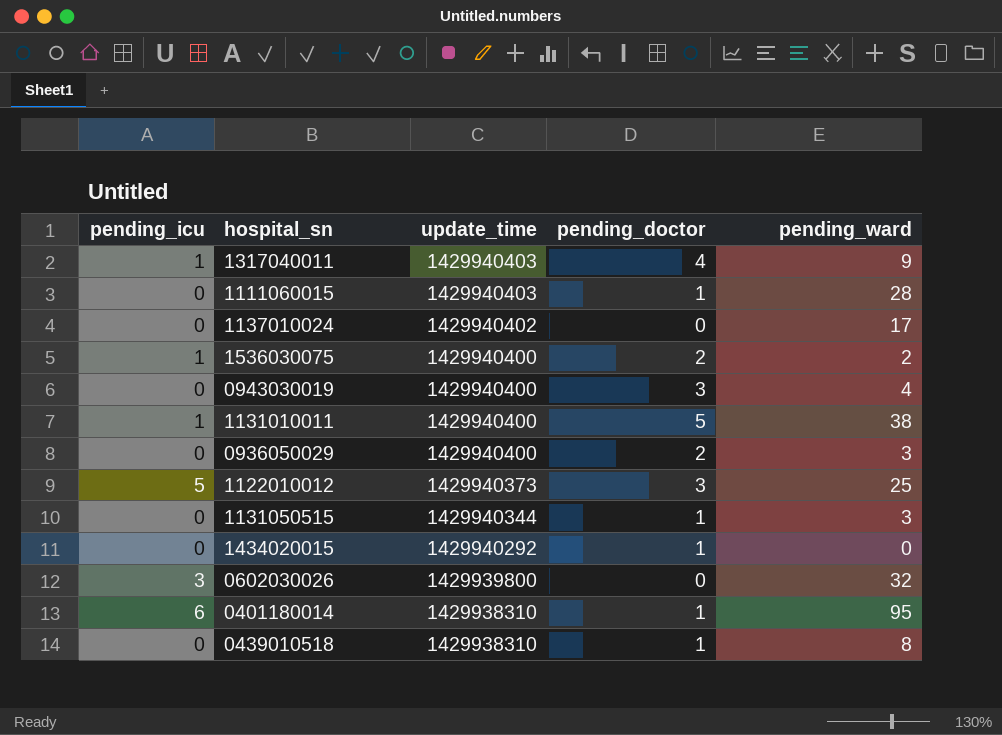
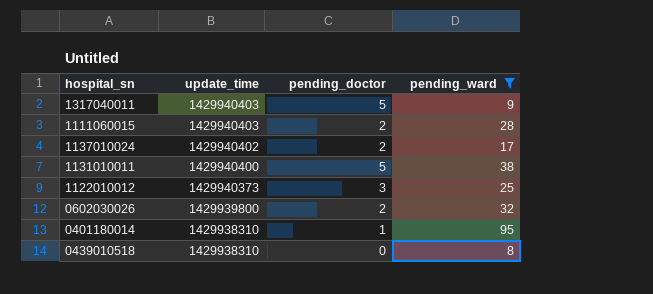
filter: none -> pending_ward >= 8
column pending_icu | position: 1 -> none
1317040011 | pending_doctor: 4 -> 5
1111060015 | pending_doctor: 1 -> 2
1137010024 | pending_doctor: 0 -> 2
0602030026 | pending_doctor: 0 -> 2
0439010518 | pending_doctor: 1 -> 0

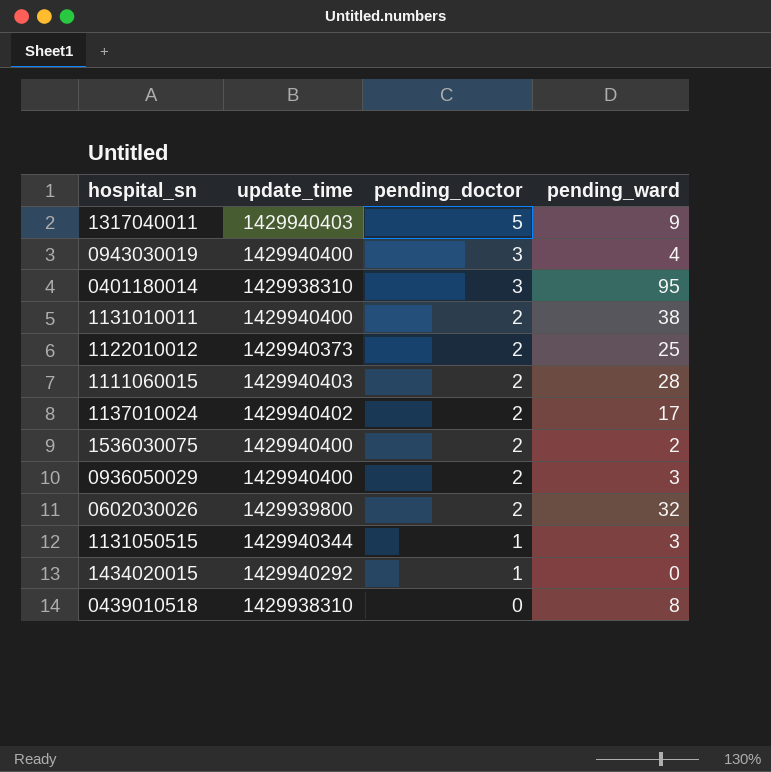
filter: pending_ward >= 8 -> none
row order: update_time descending -> pending_doctor descending
0401180014 | pending_doctor: 1 -> 3
1131010011 | pending_doctor: 5 -> 2
1122010012 | pending_doctor: 3 -> 2

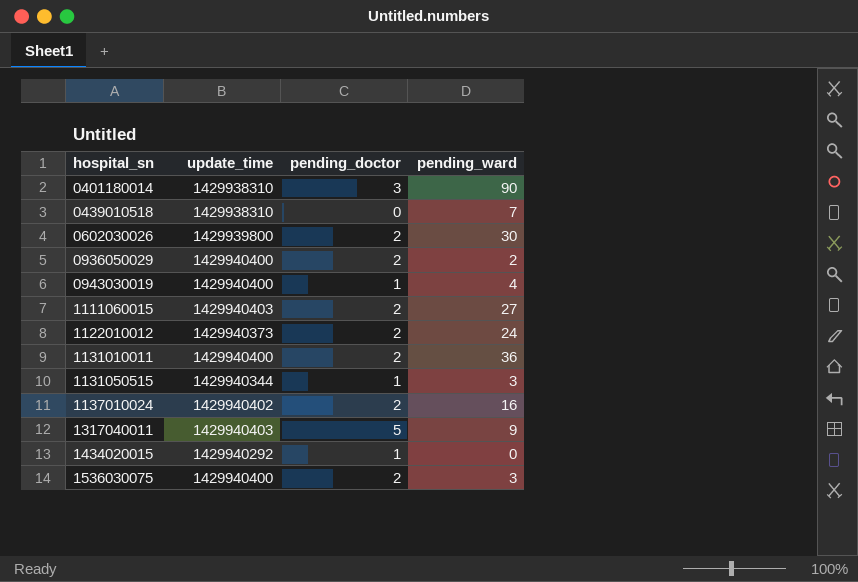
row order: pending_doctor descending -> hospital_sn ascending
0401180014 | pending_ward: 95 -> 90
0439010518 | pending_ward: 8 -> 7
0602030026 | pending_ward: 32 -> 30
0936050029 | pending_ward: 3 -> 2
0943030019 | pending_doctor: 3 -> 1
1111060015 | pending_ward: 28 -> 27
1122010012 | pending_ward: 25 -> 24
1131010011 | pending_ward: 38 -> 36
1137010024 | pending_ward: 17 -> 16
1536030075 | pending_ward: 2 -> 3

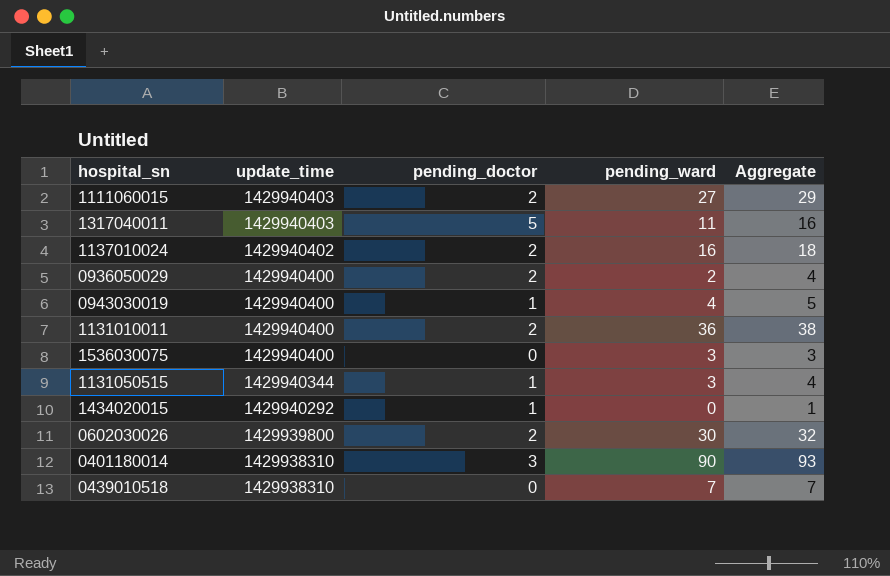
row order: hospital_sn ascending -> update_time descending
column Aggregate | formula: none -> [pending_doctor] + [pending_ward]
row 1122010012: 1429940373 | 2 | 24 -> none
1317040011 | pending_ward: 9 -> 11
1536030075 | pending_doctor: 2 -> 0

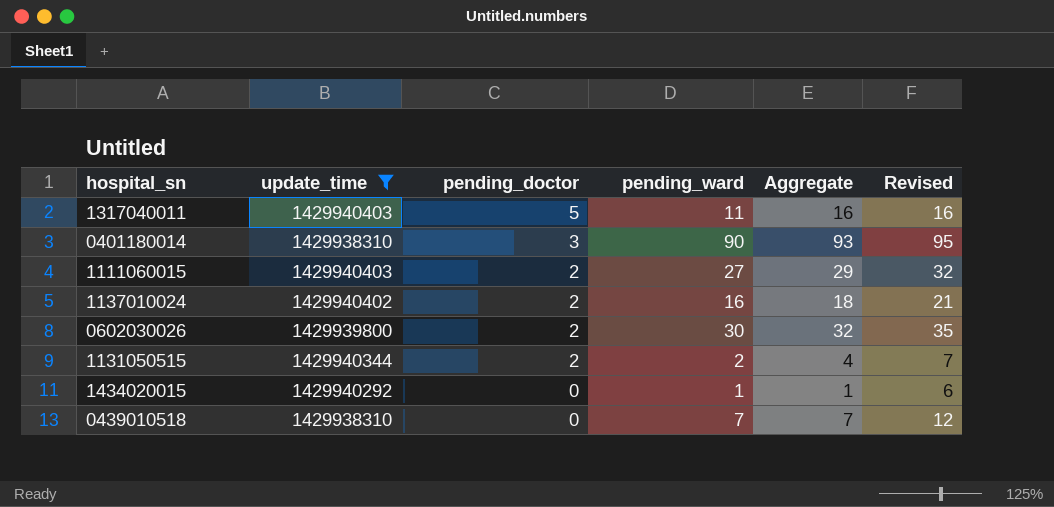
filter: none -> update_time != 1429940400
row order: update_time descending -> pending_doctor descending
column Revised | formula: none -> [pending_ward] + 5
1131050515 | pending_doctor: 1 -> 2
1131050515 | pending_ward: 3 -> 2
1434020015 | pending_doctor: 1 -> 0
1434020015 | pending_ward: 0 -> 1

